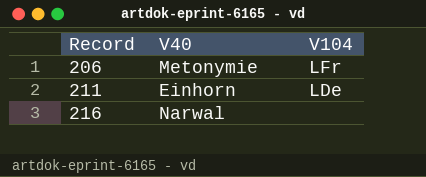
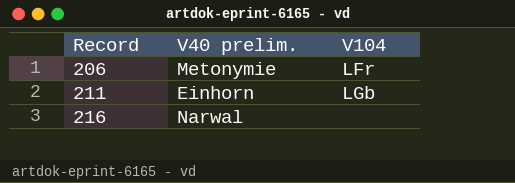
column name: V40 -> V40 prelim.
211 | V104: LDe -> LGb

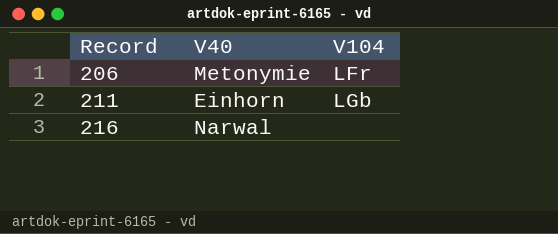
column name: V40 prelim. -> V40

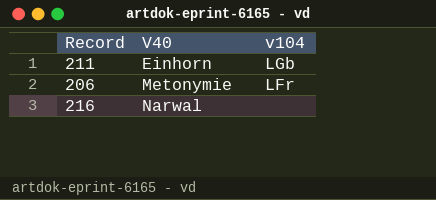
row order: Record ascending -> V40 ascending
column name: V104 -> v104

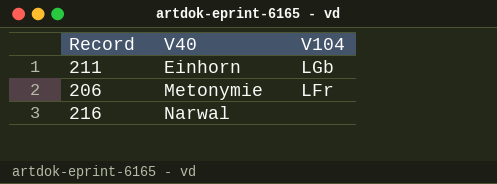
column name: v104 -> V104

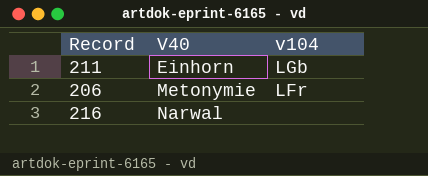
column name: V104 -> v104

